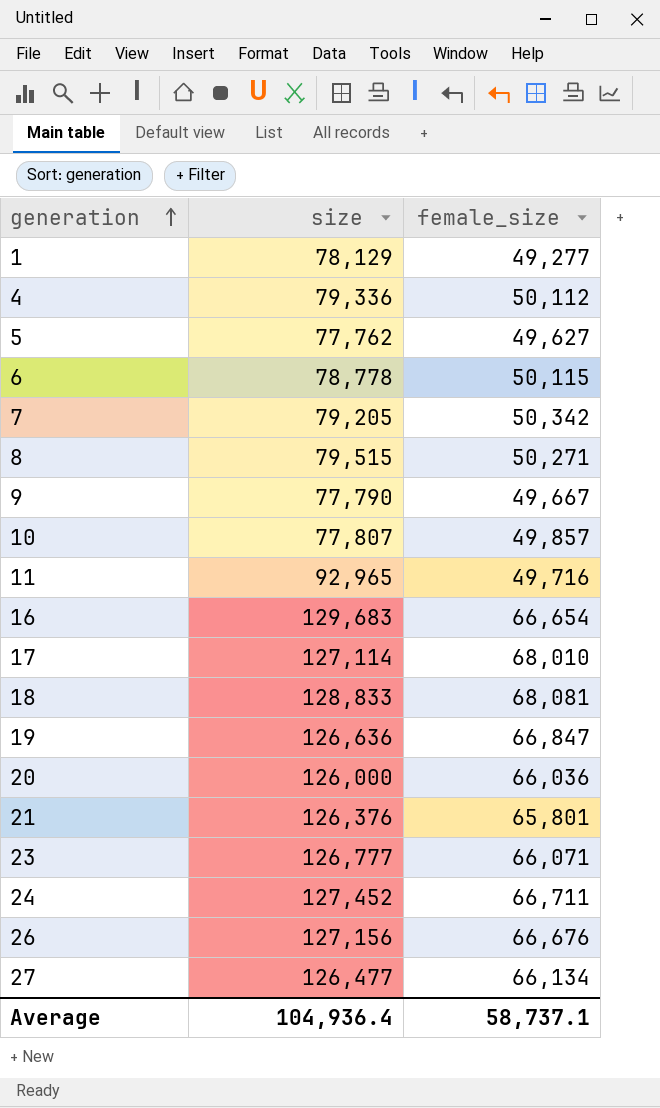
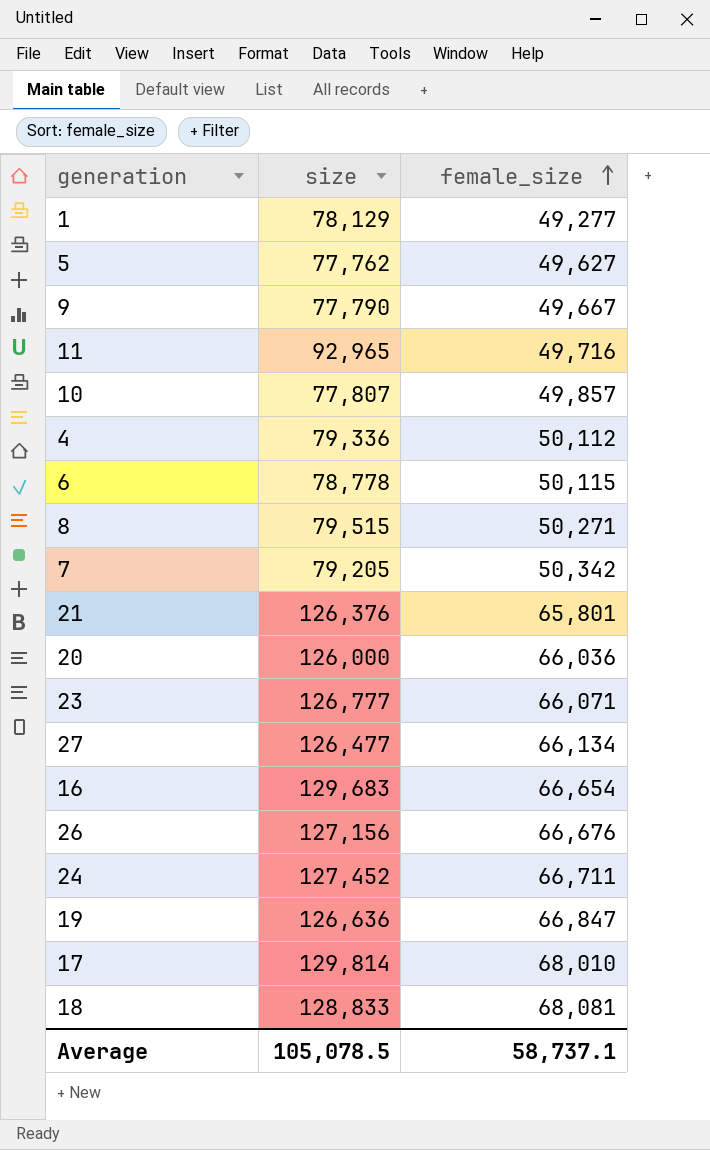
row order: generation ascending -> female_size ascending
17 | size: 127,114 -> 129,814
Average | size: 104,936.4 -> 105,078.5

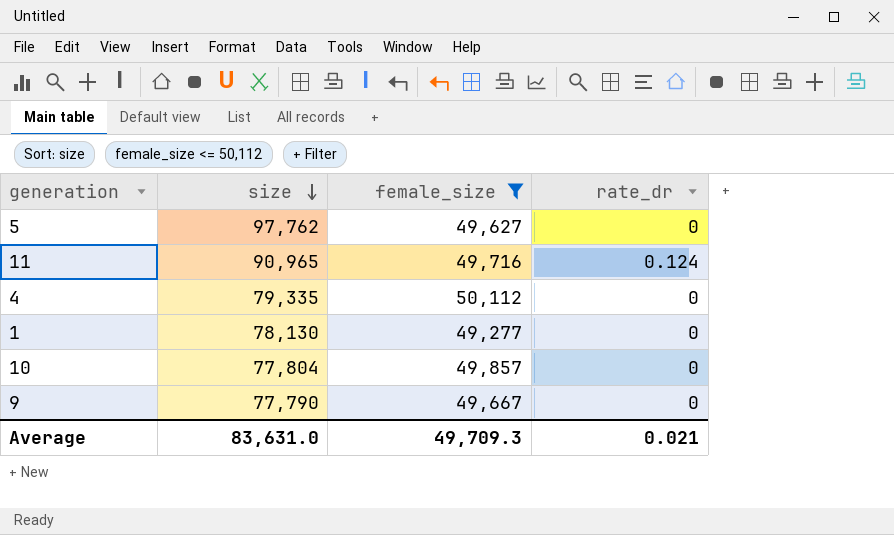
filter: none -> female_size <= 50,112
row order: female_size ascending -> size descending
column rate_dr | position: none -> 4
5 | size: 77,762 -> 97,762
11 | size: 92,965 -> 90,965
4 | size: 79,336 -> 79,335
1 | size: 78,129 -> 78,130
10 | size: 77,807 -> 77,804
Average | size: 105,078.5 -> 83,631.0
Average | female_size: 58,737.1 -> 49,709.3

